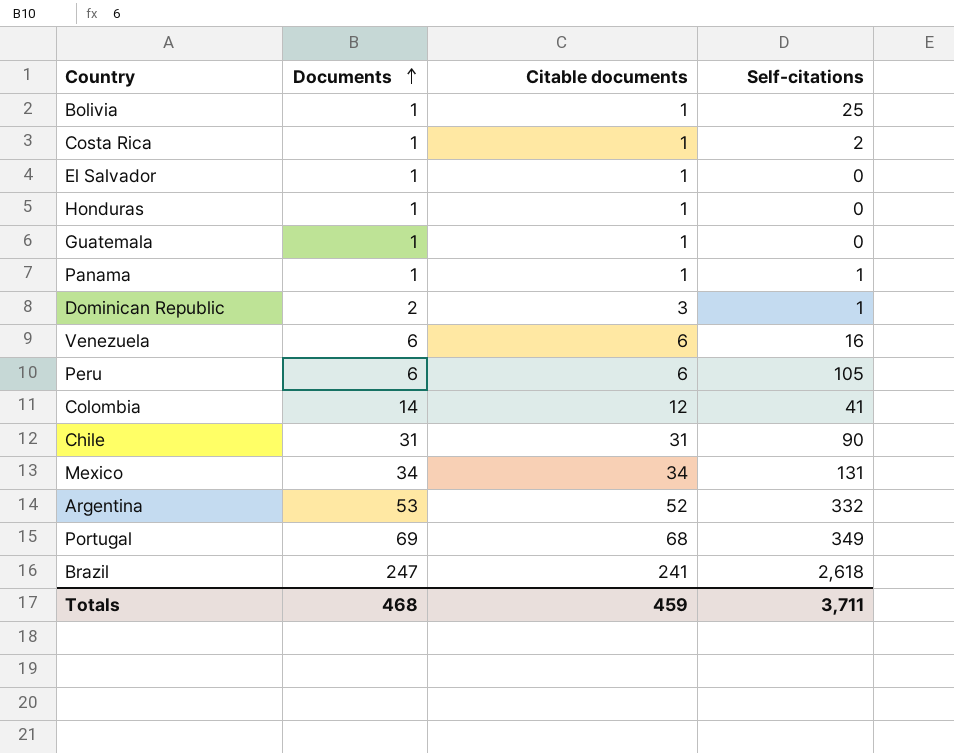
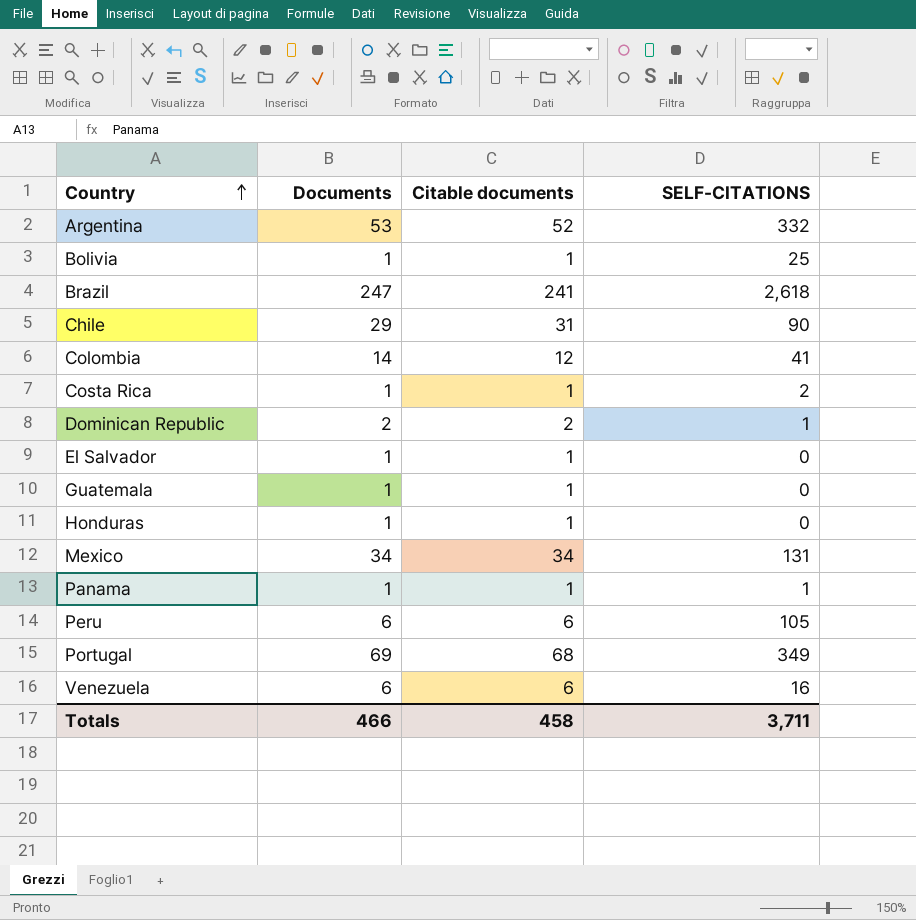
row order: Documents ascending -> Country ascending
column name: Self-citations -> SELF-CITATIONS
Chile | Documents: 31 -> 29
Dominican Republic | Citable documents: 3 -> 2
Totals | Documents: 468 -> 466
Totals | Citable documents: 459 -> 458

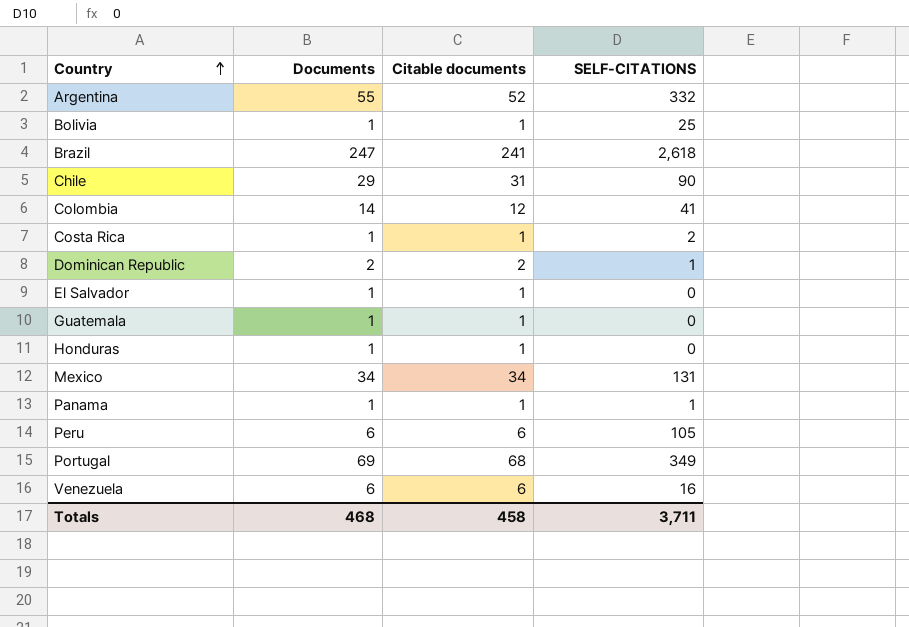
Argentina | Documents: 53 -> 55
Totals | Documents: 466 -> 468

